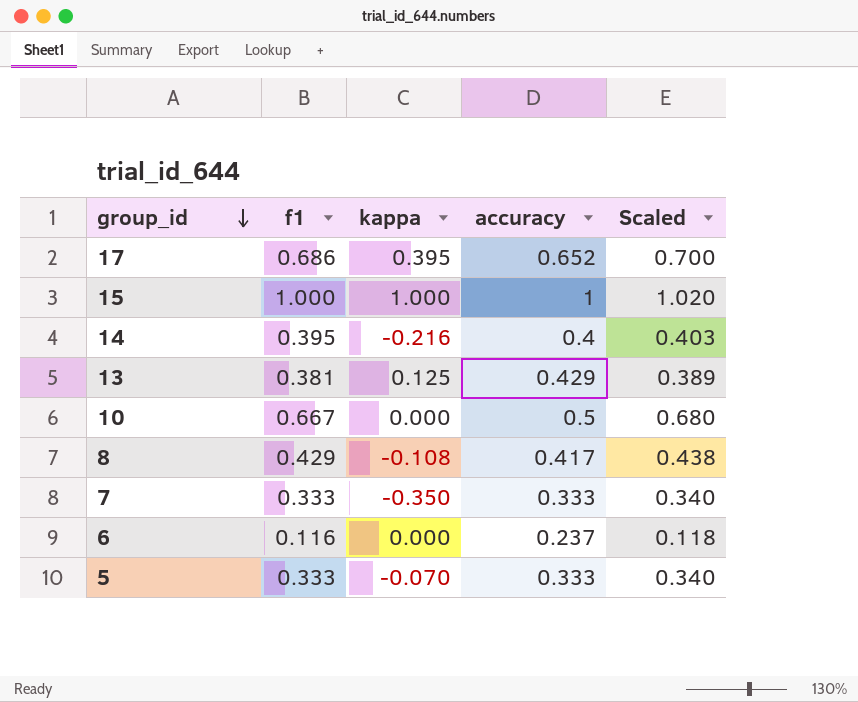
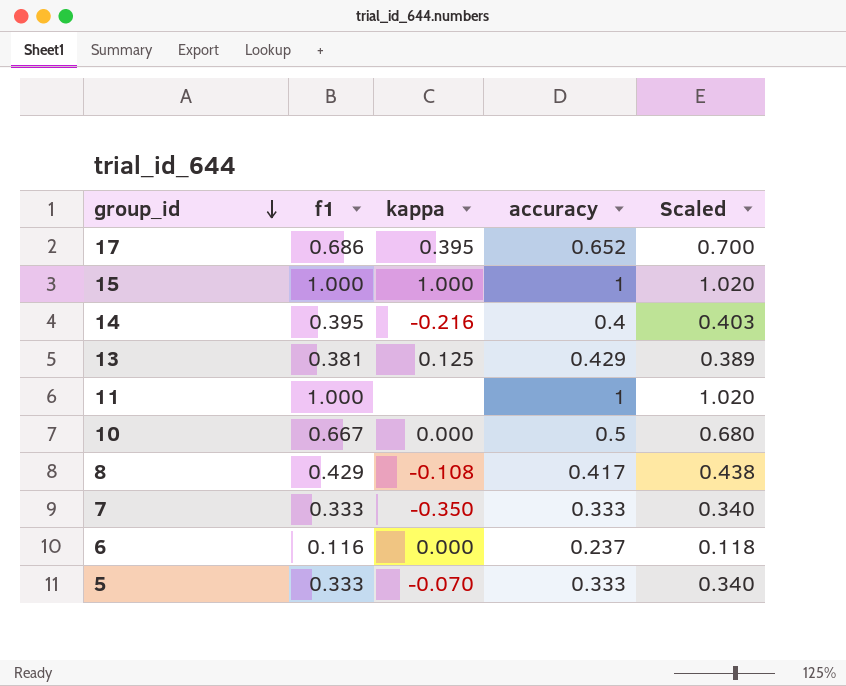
row 11: none -> 1.000 | none | 1 | 1.020

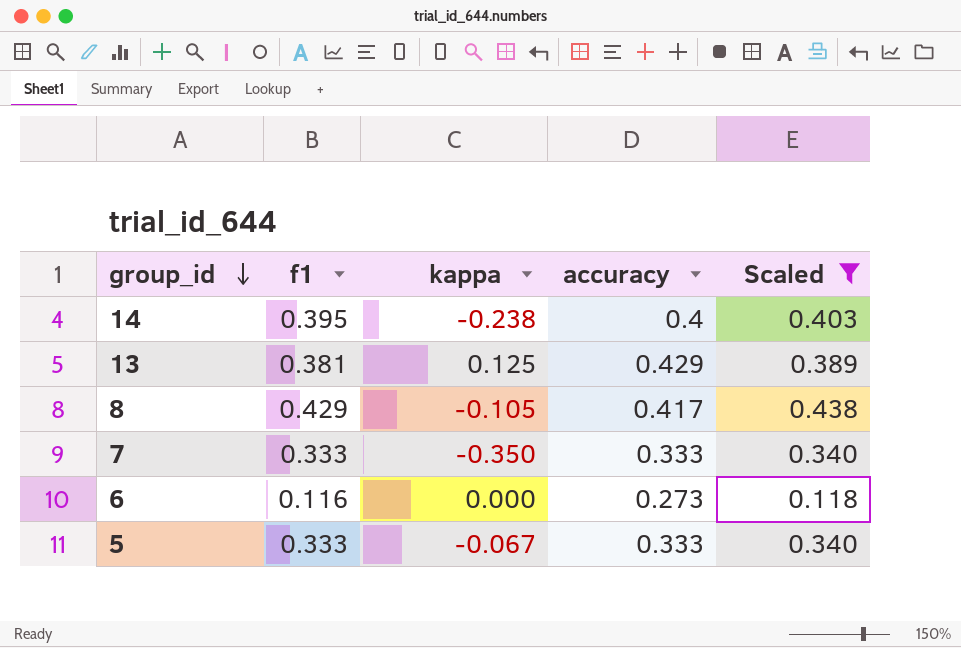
filter: none -> Scaled <= 0.438
14 | kappa: -0.216 -> -0.238
8 | kappa: -0.108 -> -0.105
6 | accuracy: 0.237 -> 0.273
5 | kappa: -0.070 -> -0.067

